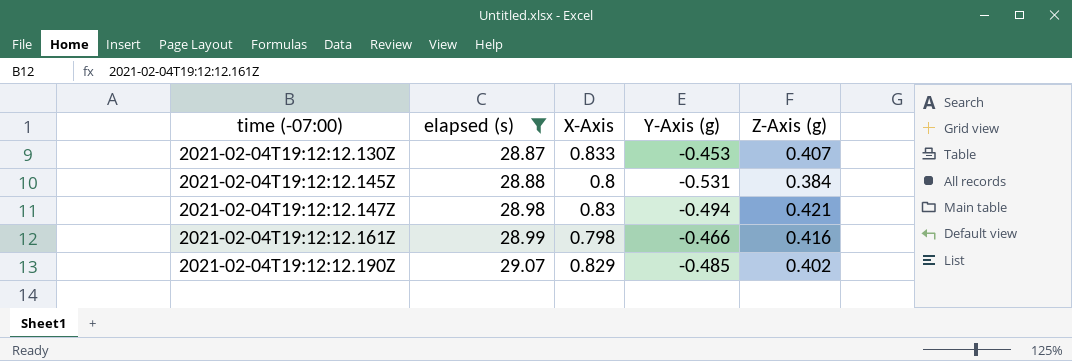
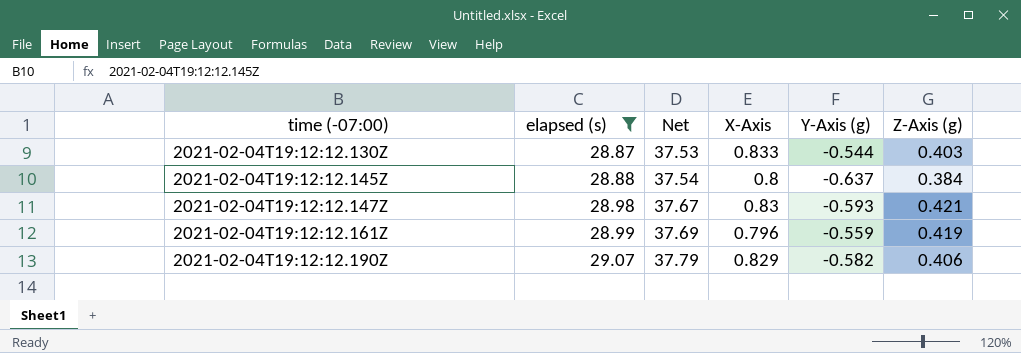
column Net | formula: none -> [elapsed (s)] * 1.3
2021-02-04T19:12:12.130Z | Y-Axis (g): -0.453 -> -0.544
2021-02-04T19:12:12.130Z | Z-Axis (g): 0.407 -> 0.403
2021-02-04T19:12:12.145Z | Y-Axis (g): -0.531 -> -0.637
2021-02-04T19:12:12.147Z | Y-Axis (g): -0.494 -> -0.593
2021-02-04T19:12:12.161Z | X-Axis: 0.798 -> 0.796
2021-02-04T19:12:12.161Z | Y-Axis (g): -0.466 -> -0.559
2021-02-04T19:12:12.161Z | Z-Axis (g): 0.416 -> 0.419
2021-02-04T19:12:12.190Z | Y-Axis (g): -0.485 -> -0.582
2021-02-04T19:12:12.190Z | Z-Axis (g): 0.402 -> 0.406

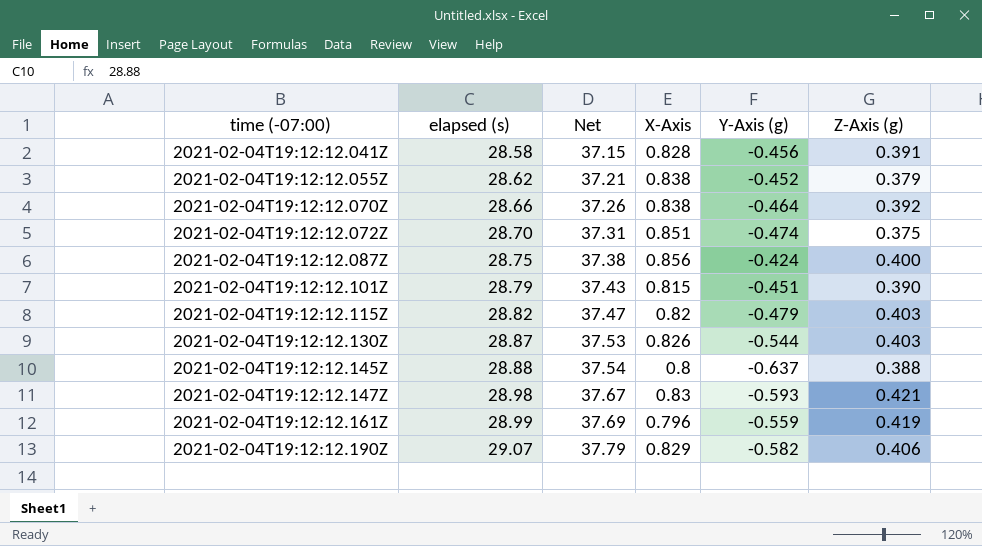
filter: elapsed (s) >= 28.87 -> none
2021-02-04T19:12:12.130Z | X-Axis: 0.833 -> 0.826
2021-02-04T19:12:12.145Z | Z-Axis (g): 0.384 -> 0.388

